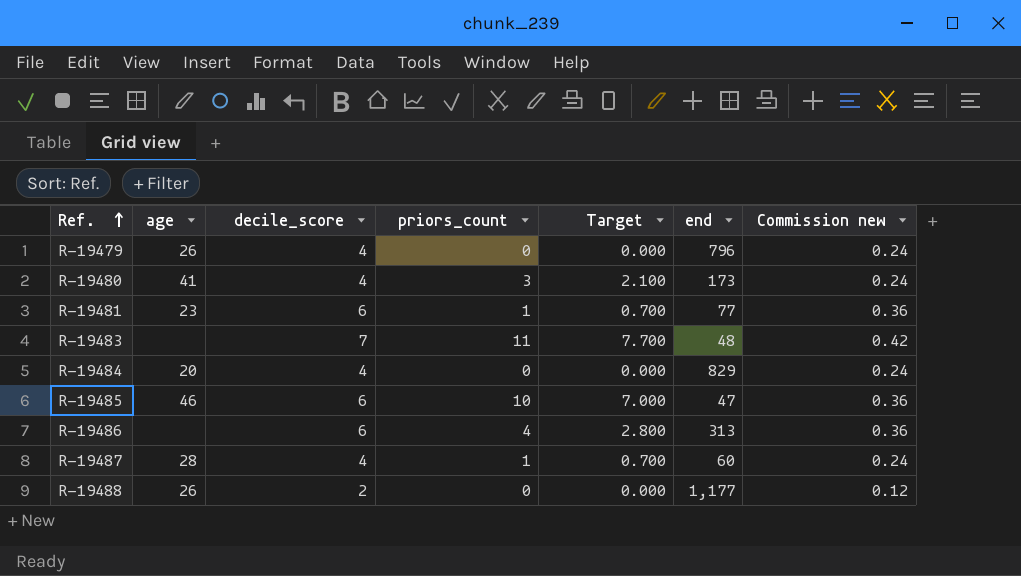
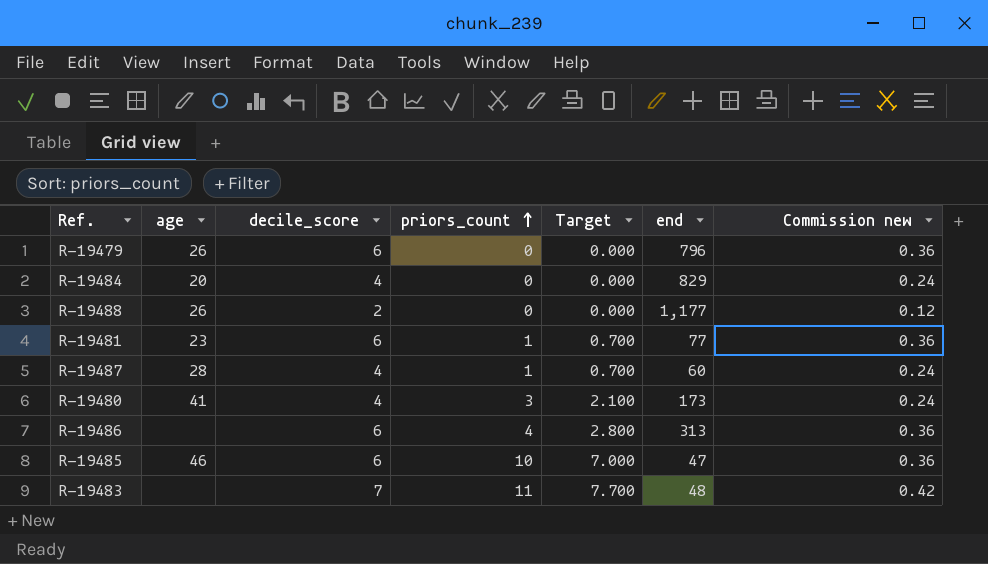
row order: Ref. ascending -> priors_count ascending
R-19479 | decile_score: 4 -> 6
R-19479 | Commission new: 0.24 -> 0.36

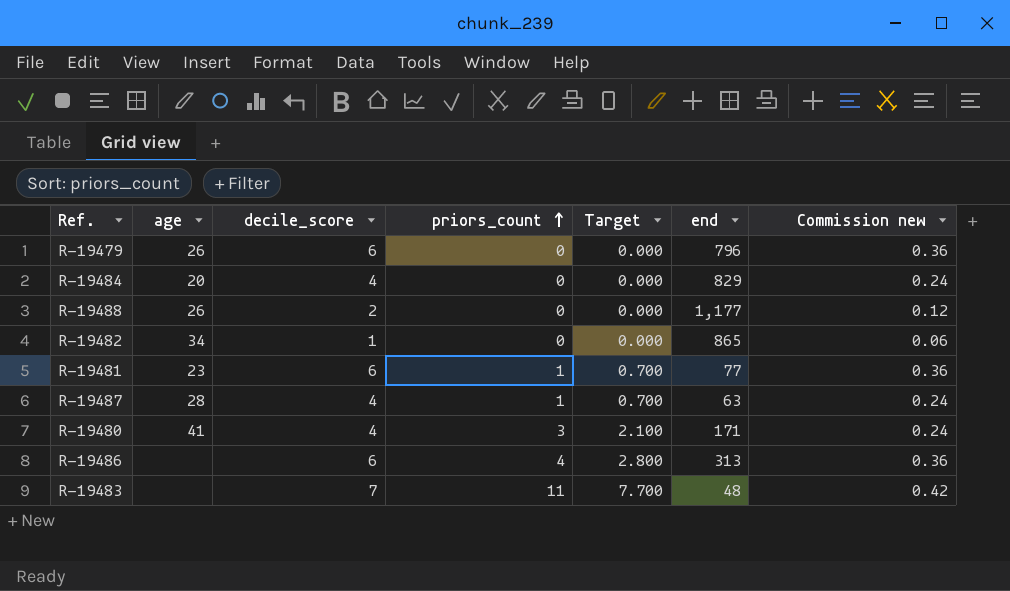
row R-19485: 46 | 6 | 10 | 7.000 | 47 | 0.36 -> none
row R-19482: none -> 34 | 1 | 0 | 0.000 | 865 | 0.06
R-19487 | end: 60 -> 63
R-19480 | end: 173 -> 171

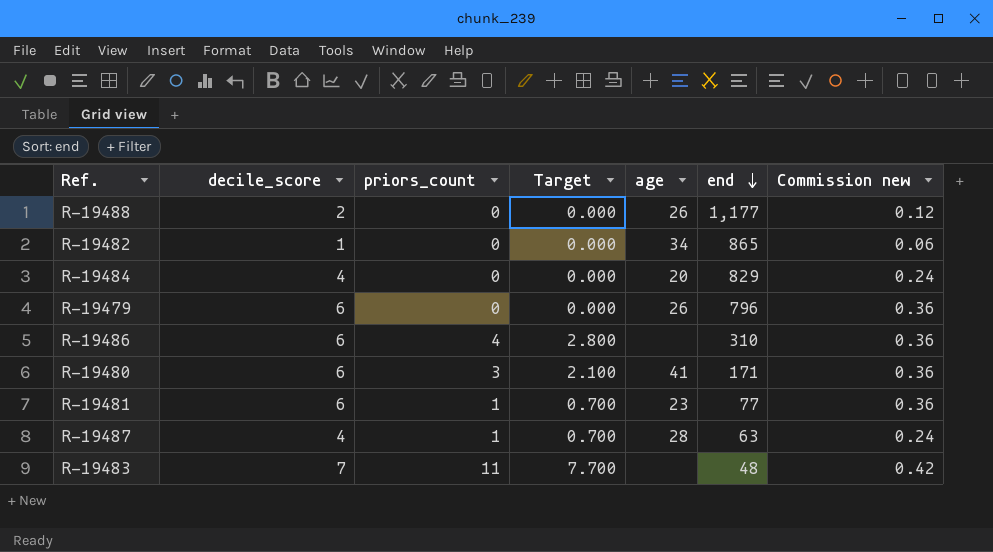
row order: priors_count ascending -> end descending
column age | position: 2 -> 5
R-19486 | end: 313 -> 310
R-19480 | decile_score: 4 -> 6
R-19480 | Commission new: 0.24 -> 0.36

